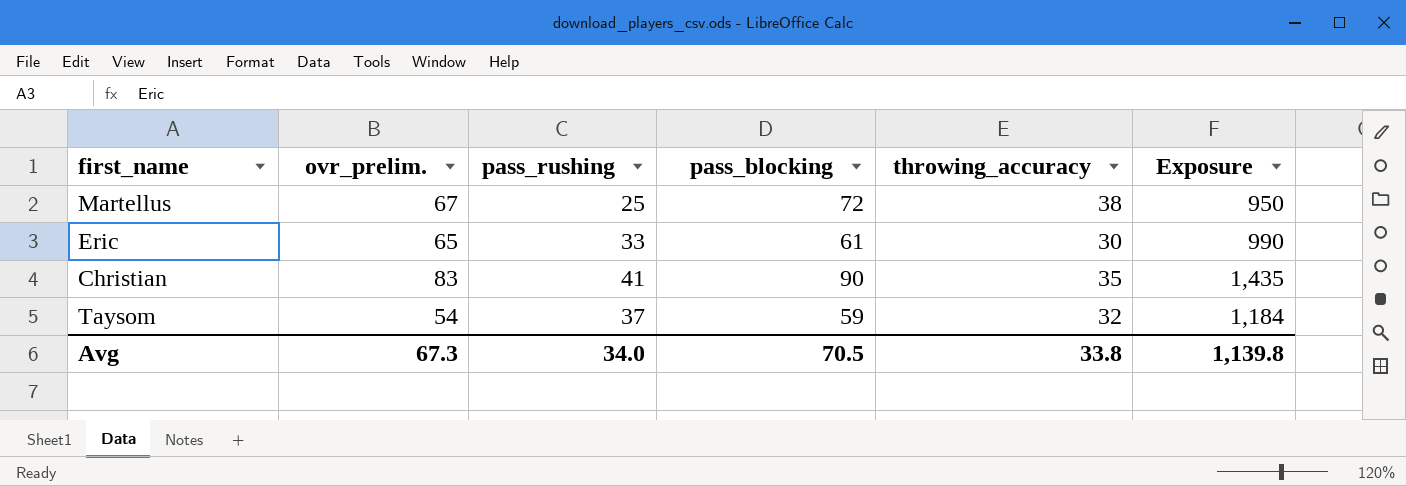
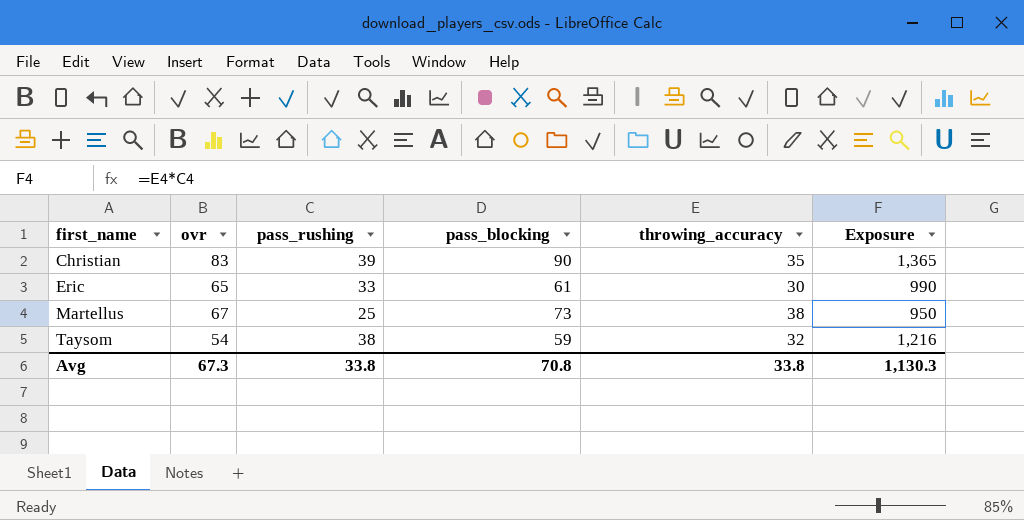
row order: none -> first_name ascending
column name: ovr_prelim. -> ovr
Christian | pass_rushing: 41 -> 39
Christian | Exposure: 1,435 -> 1,365
Martellus | pass_blocking: 72 -> 73
Taysom | pass_rushing: 37 -> 38
Taysom | Exposure: 1,184 -> 1,216
Avg | pass_rushing: 34.0 -> 33.8
Avg | pass_blocking: 70.5 -> 70.8
Avg | Exposure: 1,139.8 -> 1,130.3

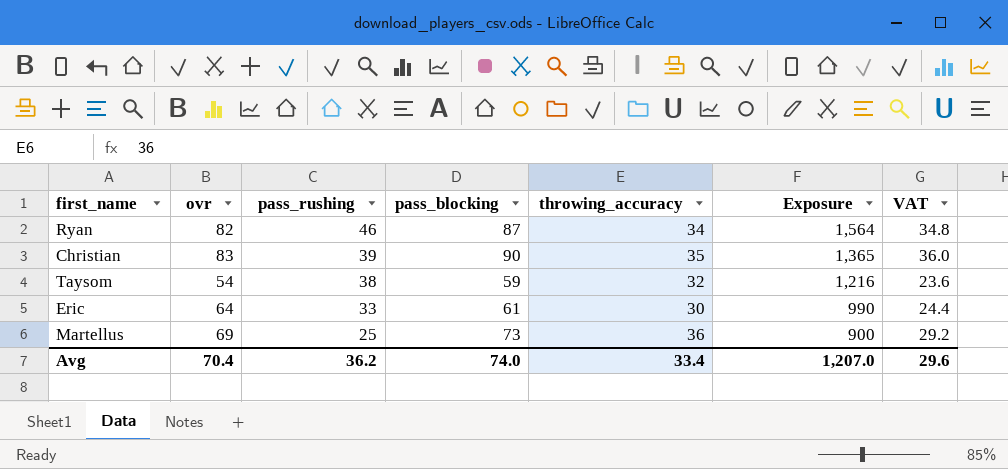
row order: first_name ascending -> pass_rushing descending
column VAT | formula: none -> [pass_blocking] * 0.4
row Ryan: none -> 82 | 46 | 87 | 34 | 1,564 | 34.8
Eric | ovr: 65 -> 64
Martellus | ovr: 67 -> 69
Martellus | throwing_accuracy: 38 -> 36
Martellus | Exposure: 950 -> 900
Avg | ovr: 67.3 -> 70.4
Avg | pass_rushing: 33.8 -> 36.2
Avg | pass_blocking: 70.8 -> 74.0
Avg | throwing_accuracy: 33.8 -> 33.4
Avg | Exposure: 1,130.3 -> 1,207.0

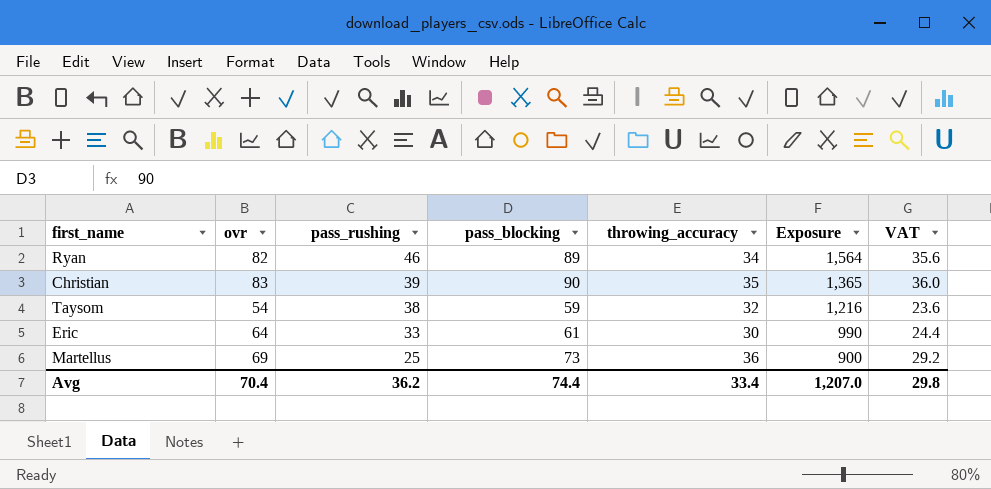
Ryan | pass_blocking: 87 -> 89
Ryan | VAT: 34.8 -> 35.6
Avg | pass_blocking: 74.0 -> 74.4
Avg | VAT: 29.6 -> 29.8

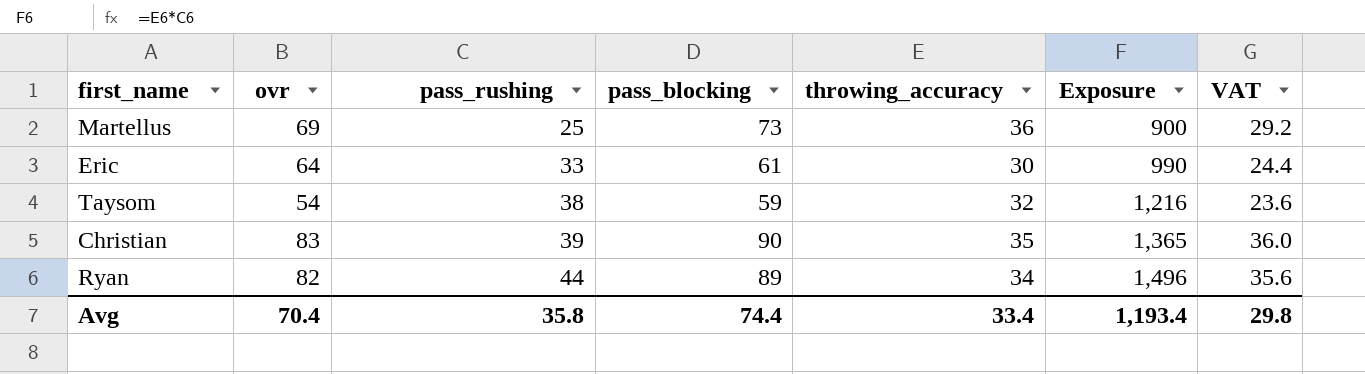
row order: pass_rushing descending -> pass_rushing ascending
Ryan | pass_rushing: 46 -> 44
Ryan | Exposure: 1,564 -> 1,496
Avg | pass_rushing: 36.2 -> 35.8
Avg | Exposure: 1,207.0 -> 1,193.4

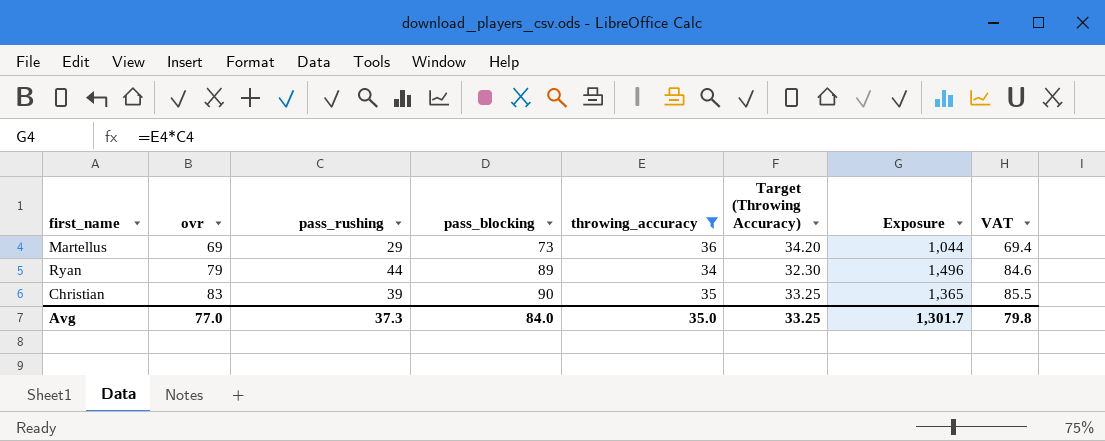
filter: none -> throwing_accuracy >= 34
row order: pass_rushing ascending -> ovr ascending
column Target (Throwing Accuracy) | formula: none -> [throwing_accuracy] * 0.95
column VAT | formula: [pass_blocking] * 0.4 -> [pass_blocking] * 0.95
Martellus | pass_rushing: 25 -> 29
Martellus | Exposure: 900 -> 1,044
Ryan | ovr: 82 -> 79
Avg | ovr: 70.4 -> 77.0
Avg | pass_rushing: 35.8 -> 37.3
Avg | pass_blocking: 74.4 -> 84.0
Avg | throwing_accuracy: 33.4 -> 35.0
Avg | Exposure: 1,193.4 -> 1,301.7
Avg | VAT: 29.8 -> 79.8

